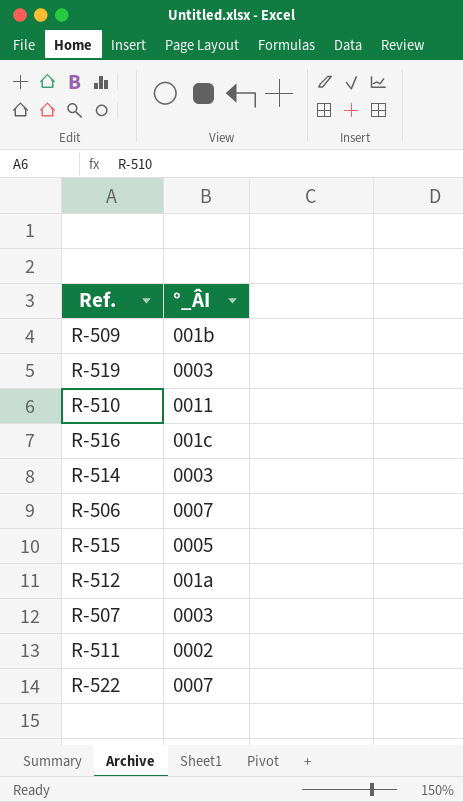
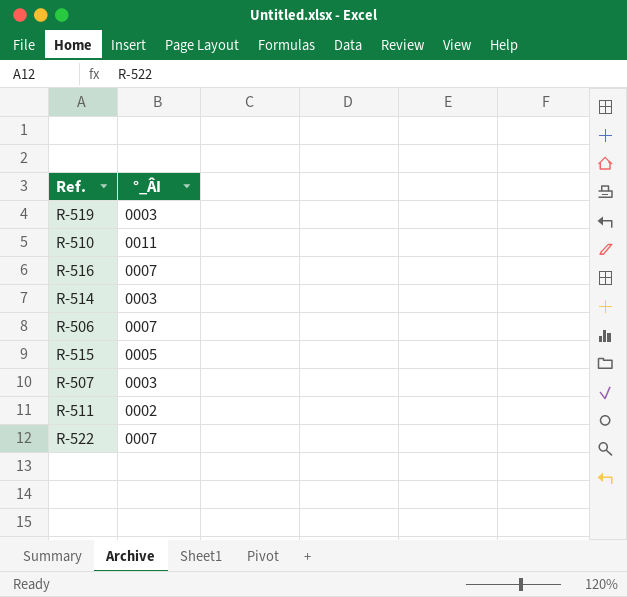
row R-509: 001b -> none
row R-512: 001a -> none
R-516 | °_ÂI: 001c -> 0007

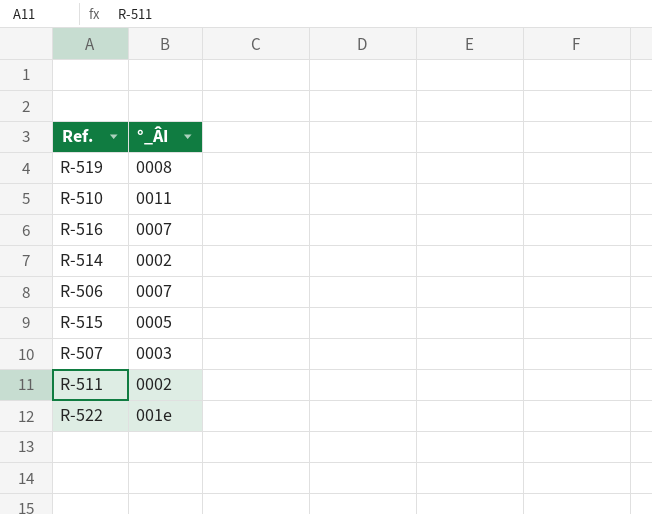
R-519 | °_ÂI: 0003 -> 0008
R-514 | °_ÂI: 0003 -> 0002
R-522 | °_ÂI: 0007 -> 001e

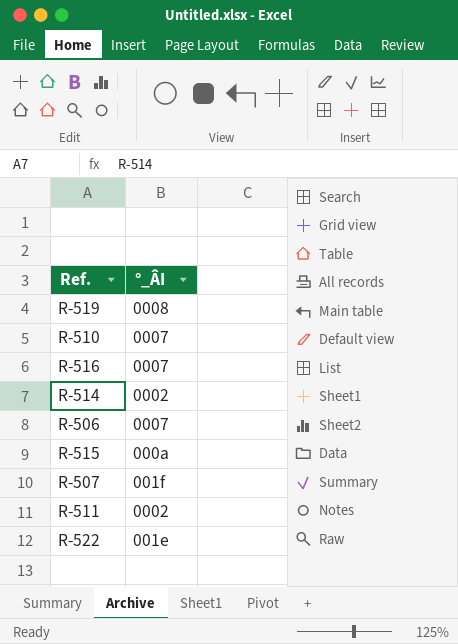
R-510 | °_ÂI: 0011 -> 0007
R-515 | °_ÂI: 0005 -> 000a
R-507 | °_ÂI: 0003 -> 001f

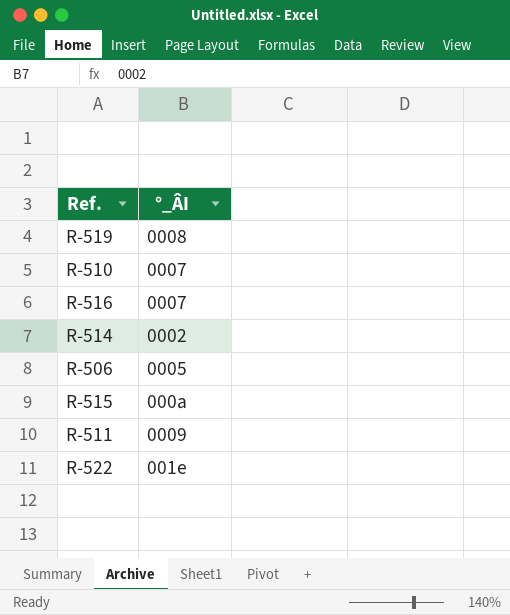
row R-507: 001f -> none
R-506 | °_ÂI: 0007 -> 0005
R-511 | °_ÂI: 0002 -> 0009

